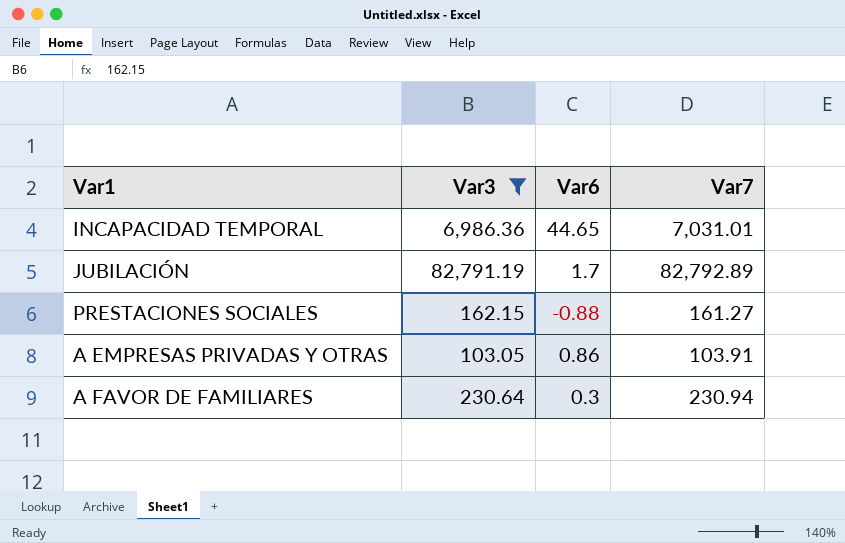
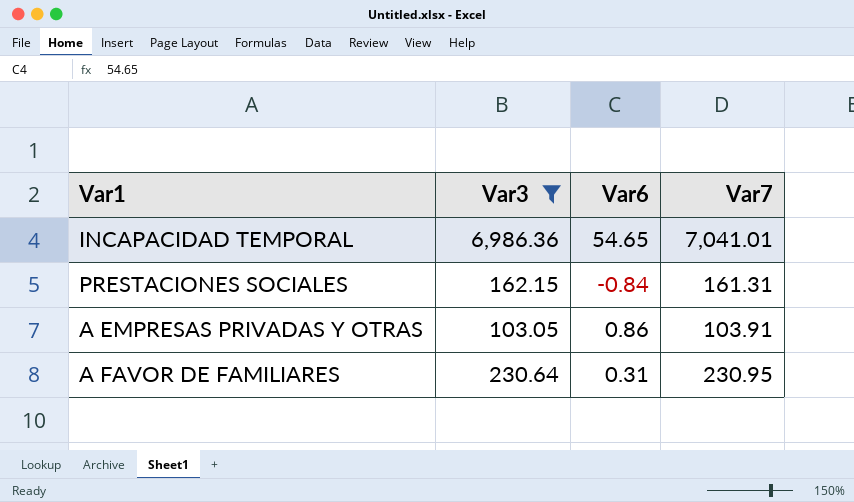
row JUBILACIÓN: 82,791.19 | 1.7 | 82,792.89 -> none
INCAPACIDAD TEMPORAL | Var6: 44.65 -> 54.65
INCAPACIDAD TEMPORAL | Var7: 7,031.01 -> 7,041.01
PRESTACIONES SOCIALES | Var6: -0.88 -> -0.84
PRESTACIONES SOCIALES | Var7: 161.27 -> 161.31
A FAVOR DE FAMILIARES | Var6: 0.3 -> 0.31
A FAVOR DE FAMILIARES | Var7: 230.94 -> 230.95

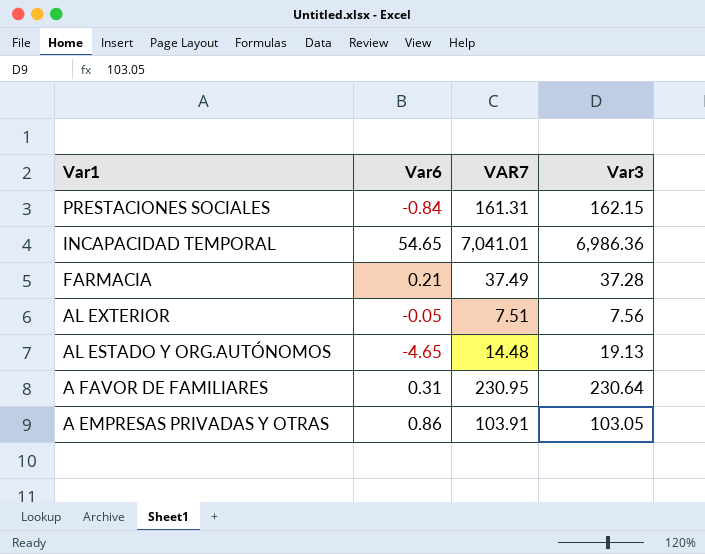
filter: Var3 >= 103.05 -> none
row order: none -> Var1 descending
column name: Var7 -> VAR7
column Var3 | position: 2 -> 4

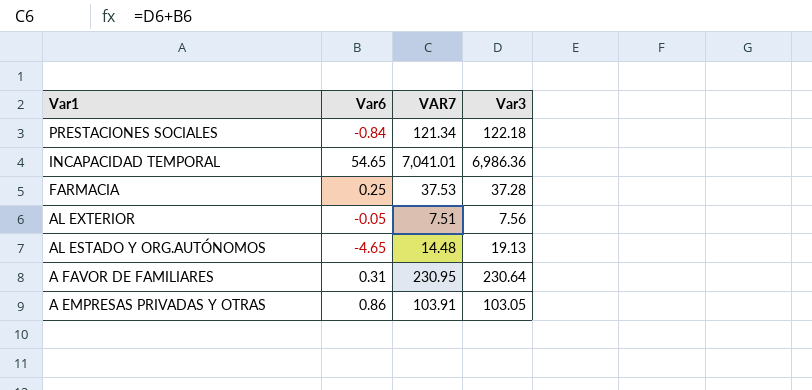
PRESTACIONES SOCIALES | VAR7: 161.31 -> 121.34
PRESTACIONES SOCIALES | Var3: 162.15 -> 122.18
FARMACIA | Var6: 0.21 -> 0.25
FARMACIA | VAR7: 37.49 -> 37.53

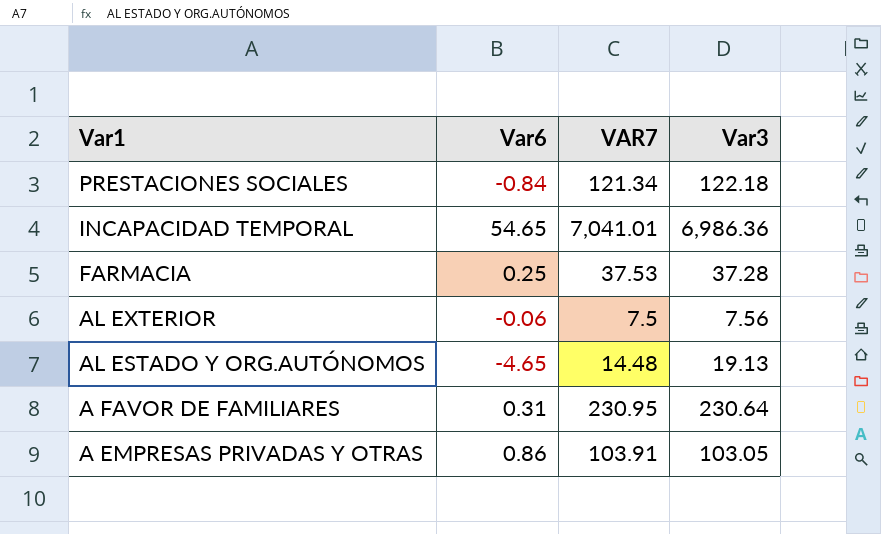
AL EXTERIOR | Var6: -0.05 -> -0.06
AL EXTERIOR | VAR7: 7.51 -> 7.5

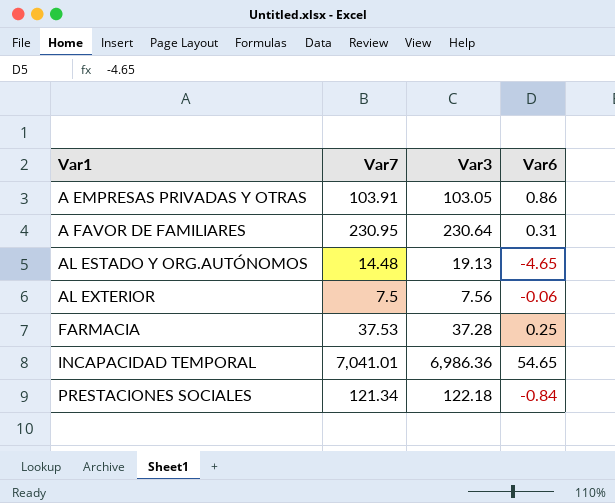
row order: Var1 descending -> Var1 ascending
column name: VAR7 -> Var7
column Var6 | position: 2 -> 4

